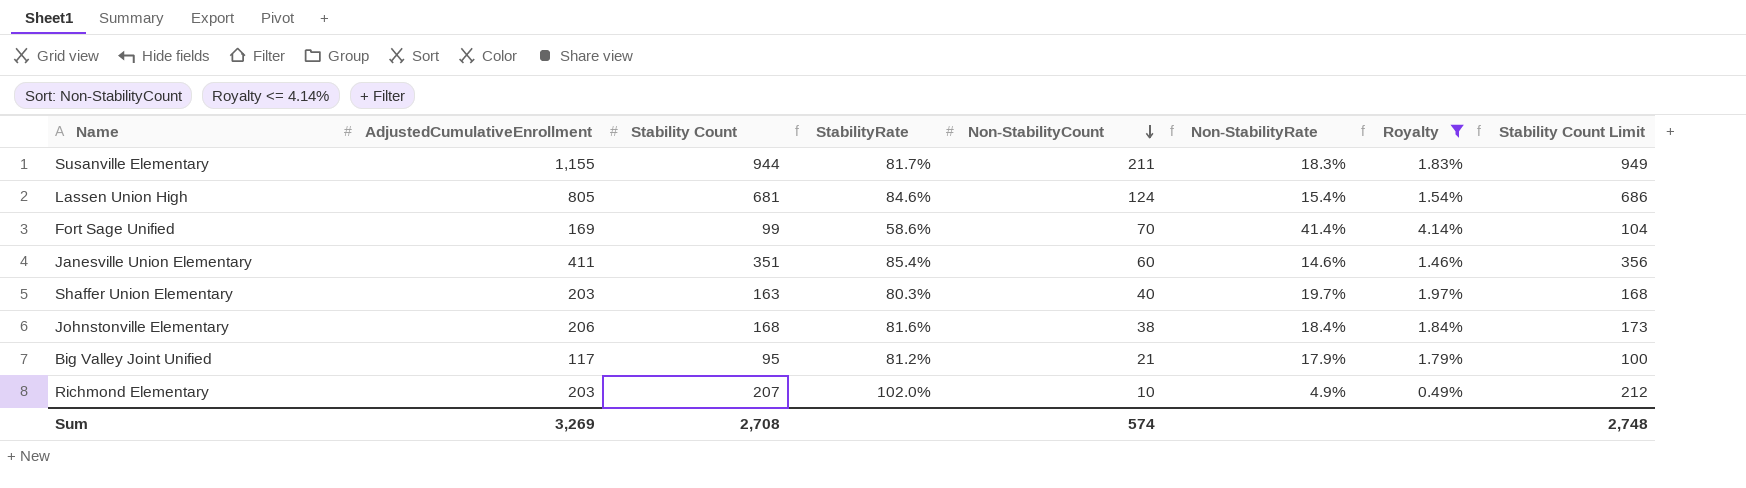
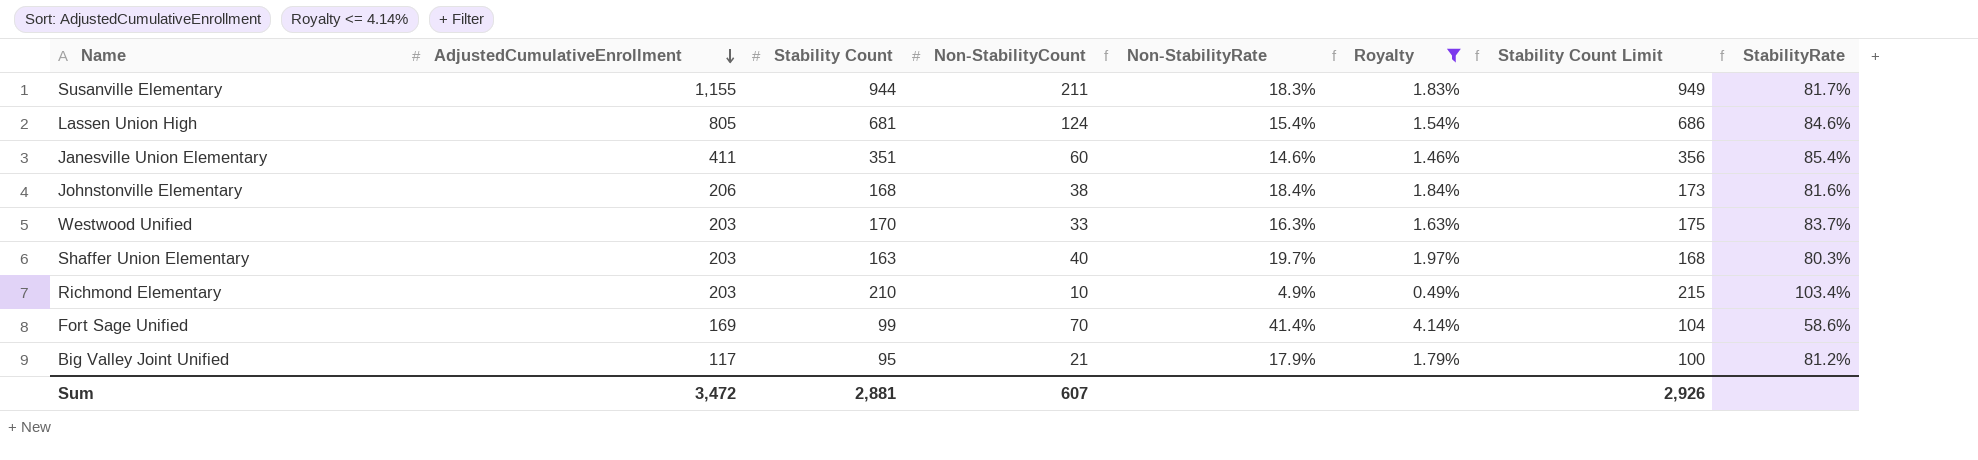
row order: Non-StabilityCount descending -> AdjustedCumulativeEnrollment descending
column StabilityRate | position: 4 -> 8
row Westwood Unified: none -> 203 | 170 | 33 | 16.3% | 1.63% | 175 | 83.7%
Richmond Elementary | Stability Count: 207 -> 210
Richmond Elementary | Stability Count Limit: 212 -> 215
Richmond Elementary | StabilityRate: 102.0% -> 103.4%
Sum | AdjustedCumulativeEnrollment: 3,269 -> 3,472
Sum | Stability Count: 2,708 -> 2,881
Sum | Non-StabilityCount: 574 -> 607
Sum | Stability Count Limit: 2,748 -> 2,926

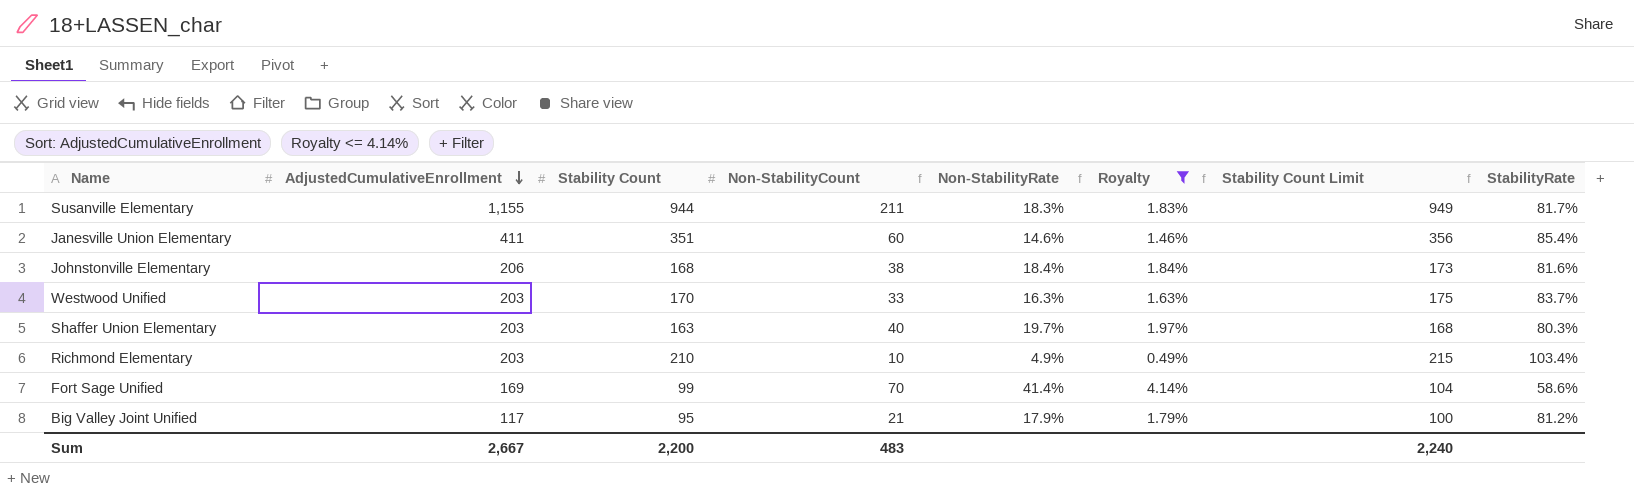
row Lassen Union High: 805 | 681 | 124 | 15.4% | 1.54% | 686 | 84.6% -> none
Sum | AdjustedCumulativeEnrollment: 3,472 -> 2,667
Sum | Stability Count: 2,881 -> 2,200
Sum | Non-StabilityCount: 607 -> 483
Sum | Stability Count Limit: 2,926 -> 2,240

